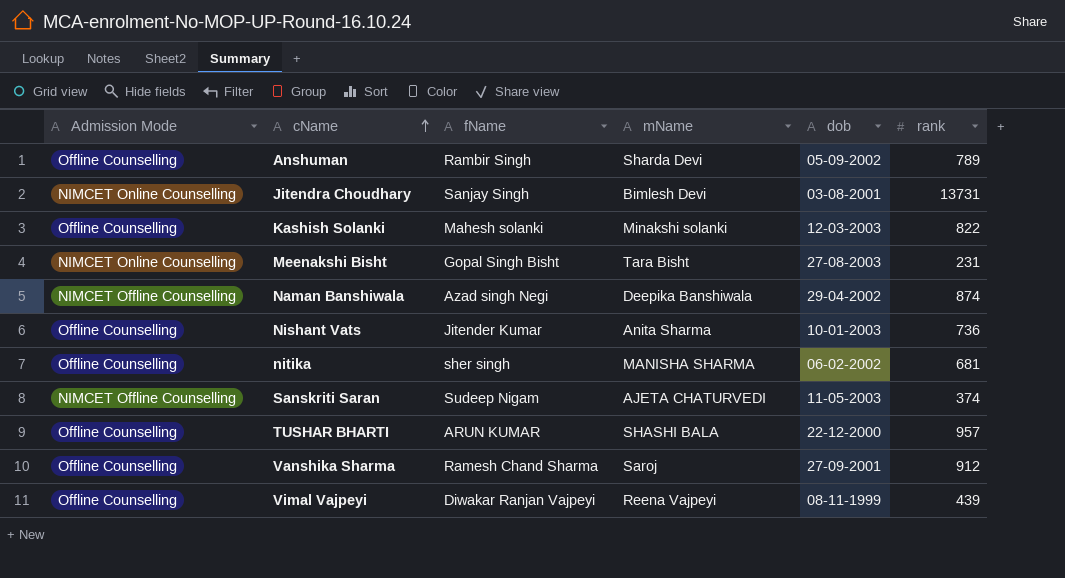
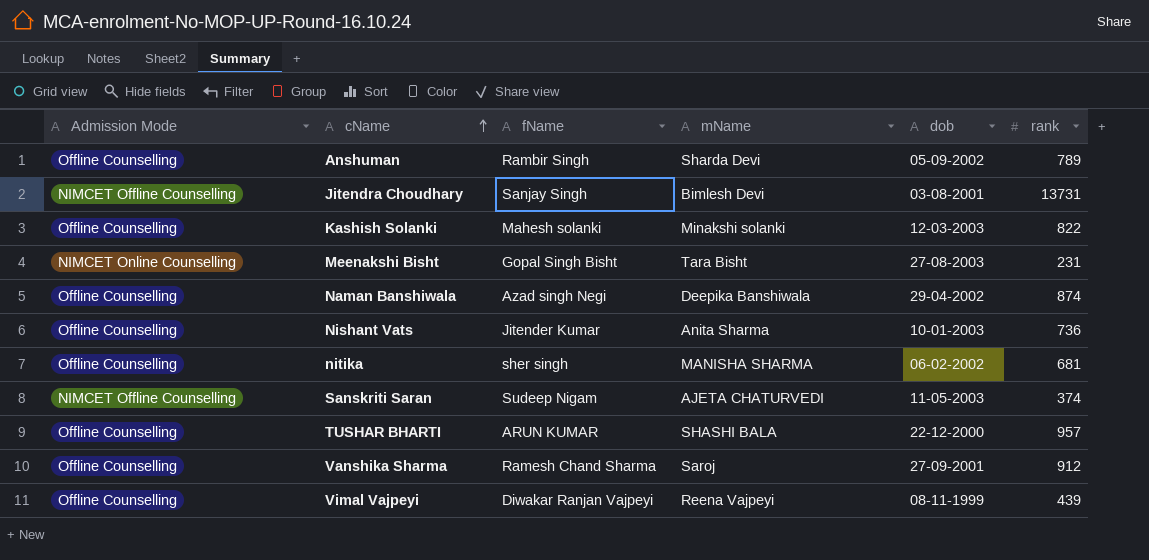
Jitendra Choudhary | Admission Mode: NIMCET Online Counselling -> NIMCET Offline Counselling
Naman Banshiwala | Admission Mode: NIMCET Offline Counselling -> Offline Counselling

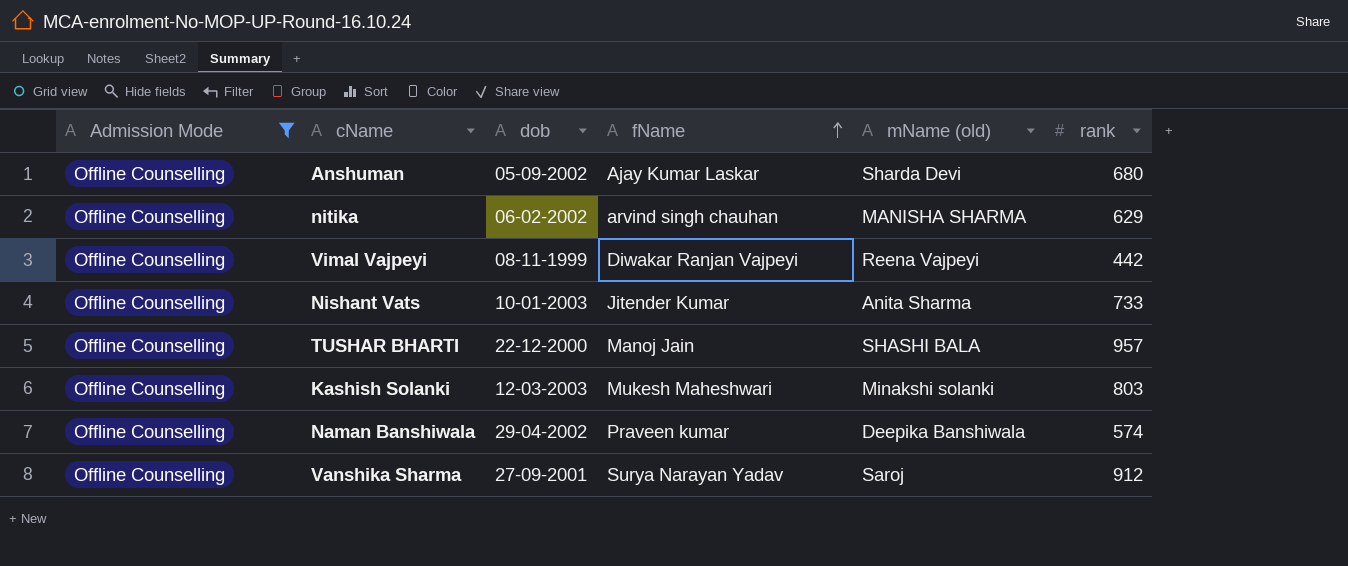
filter: none -> Admission Mode = Offline Counselling
row order: cName ascending -> fName ascending
column dob | position: 5 -> 3
column name: mName -> mName (old)
Anshuman | fName: Rambir Singh -> Ajay Kumar Laskar
Anshuman | rank: 789 -> 680
nitika | fName: sher singh -> arvind singh chauhan
nitika | rank: 681 -> 629
Vimal Vajpeyi | rank: 439 -> 442
Nishant Vats | rank: 736 -> 733
TUSHAR BHARTI | fName: ARUN KUMAR -> Manoj Jain
Kashish Solanki | fName: Mahesh solanki -> Mukesh Maheshwari
Kashish Solanki | rank: 822 -> 803
Naman Banshiwala | fName: Azad singh Negi -> Praveen kumar
Naman Banshiwala | rank: 874 -> 574
Vanshika Sharma | fName: Ramesh Chand Sharma -> Surya Narayan Yadav

